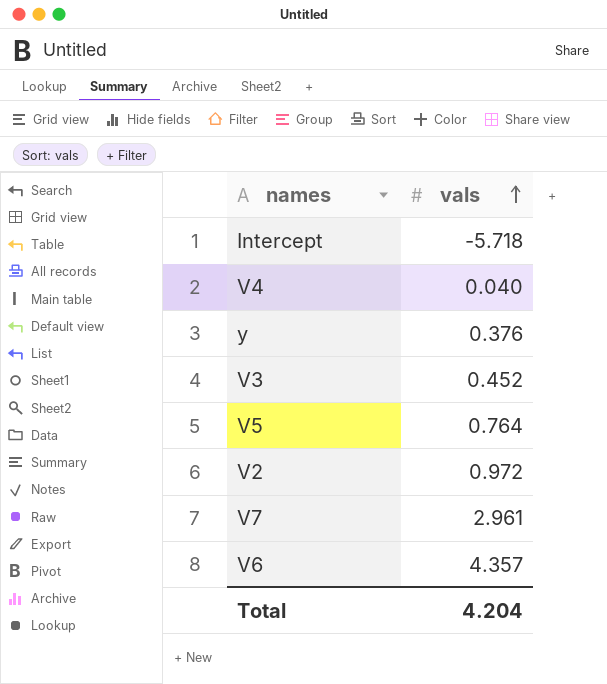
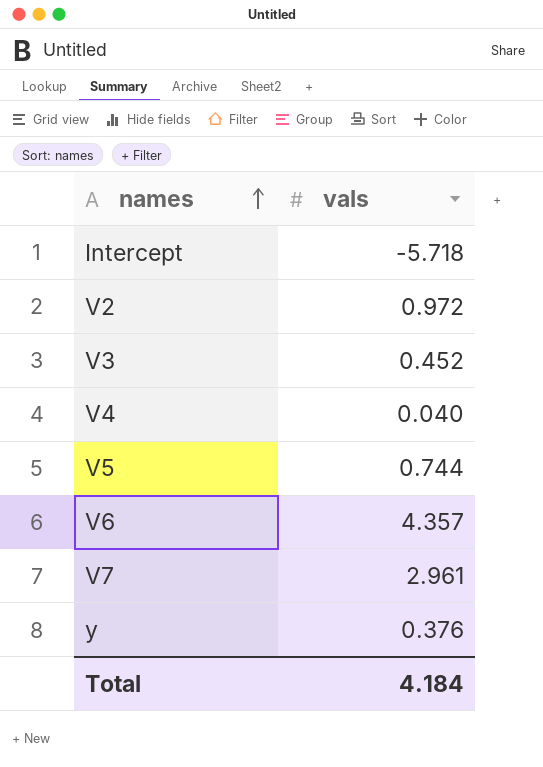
row order: vals ascending -> names ascending
V5 | vals: 0.764 -> 0.744
Total | vals: 4.204 -> 4.184

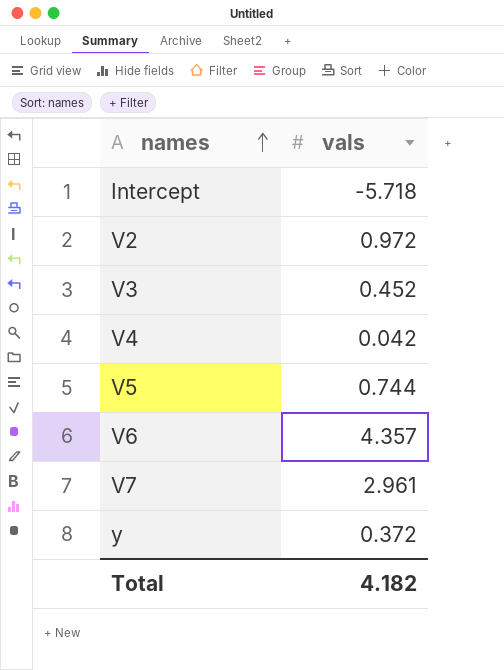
V4 | vals: 0.040 -> 0.042
y | vals: 0.376 -> 0.372
Total | vals: 4.184 -> 4.182

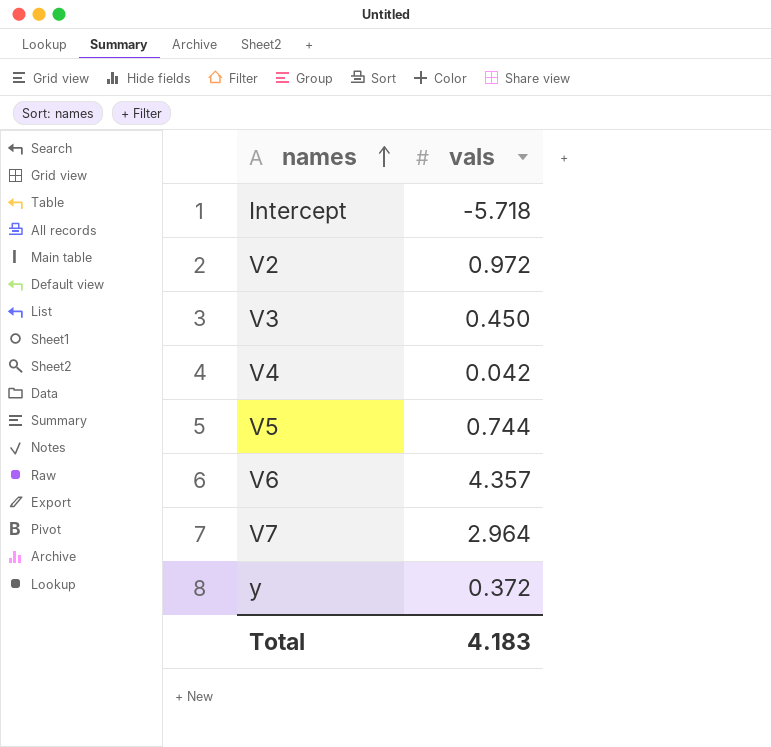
V3 | vals: 0.452 -> 0.450
V7 | vals: 2.961 -> 2.964
Total | vals: 4.182 -> 4.183

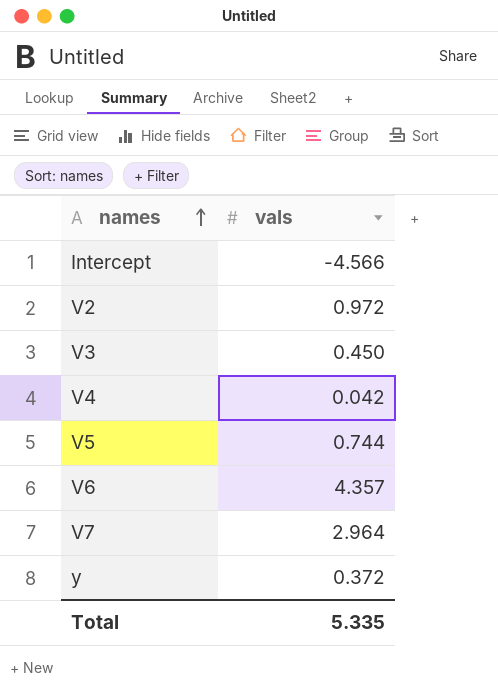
Intercept | vals: -5.718 -> -4.566
Total | vals: 4.183 -> 5.335

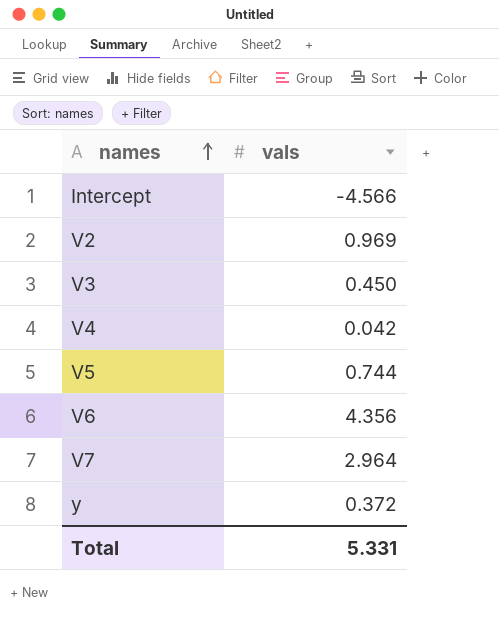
V2 | vals: 0.972 -> 0.969
V6 | vals: 4.357 -> 4.356
Total | vals: 5.335 -> 5.331

